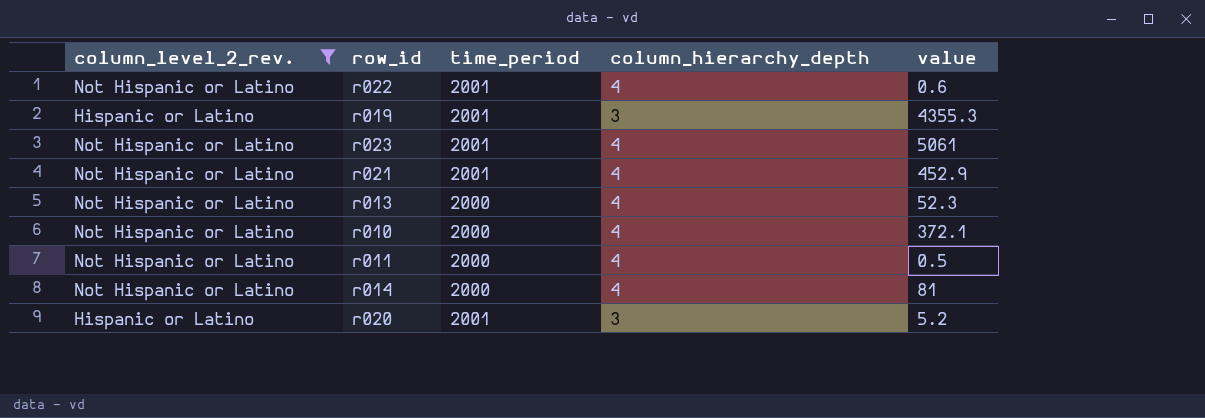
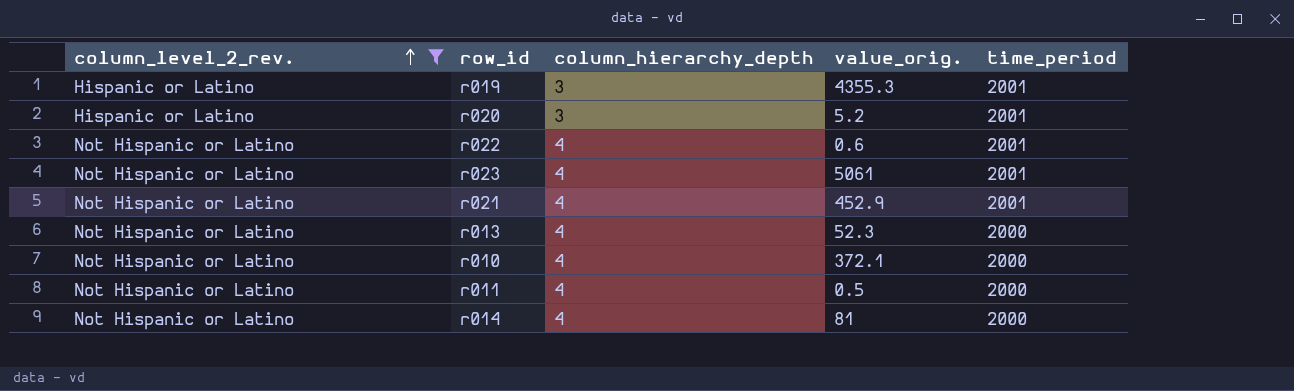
row order: none -> column_level_2_rev. ascending
column name: value -> value_orig.
column time_period | position: 3 -> 5

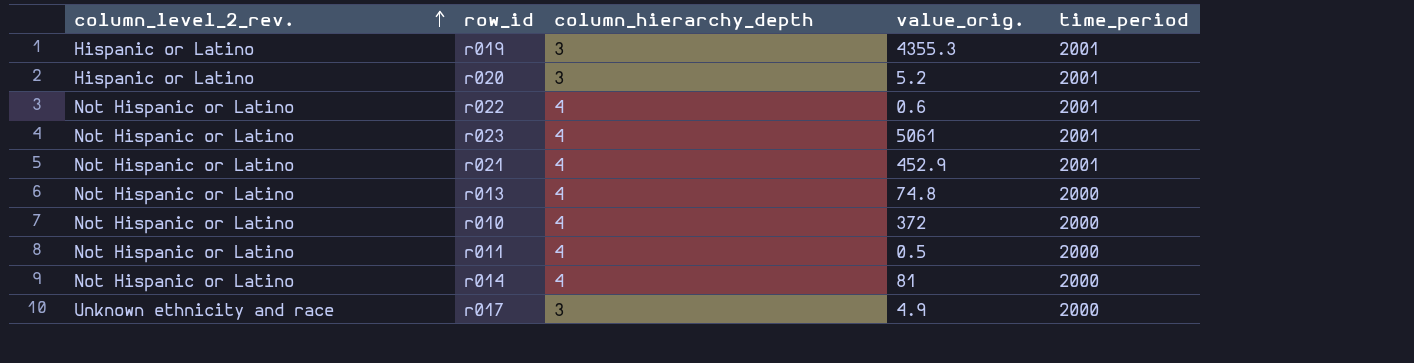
filter: column_level_2_rev. != Unknown ethnicity and race -> none
r013 | value_orig.: 52.3 -> 74.8
r010 | value_orig.: 372.1 -> 372

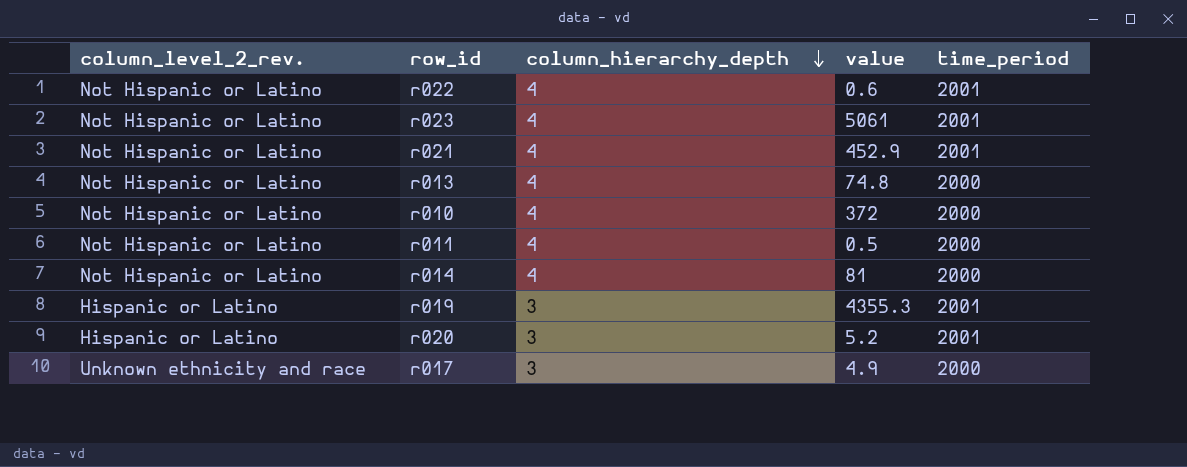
row order: column_level_2_rev. ascending -> column_hierarchy_depth descending
column name: value_orig. -> value

